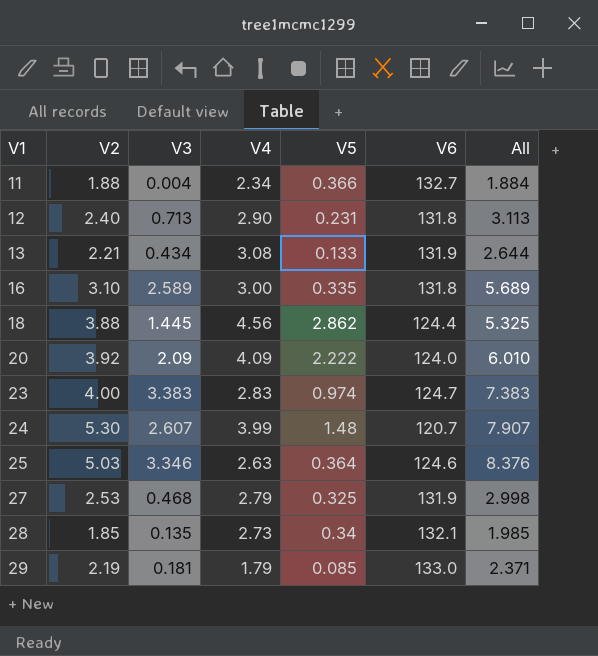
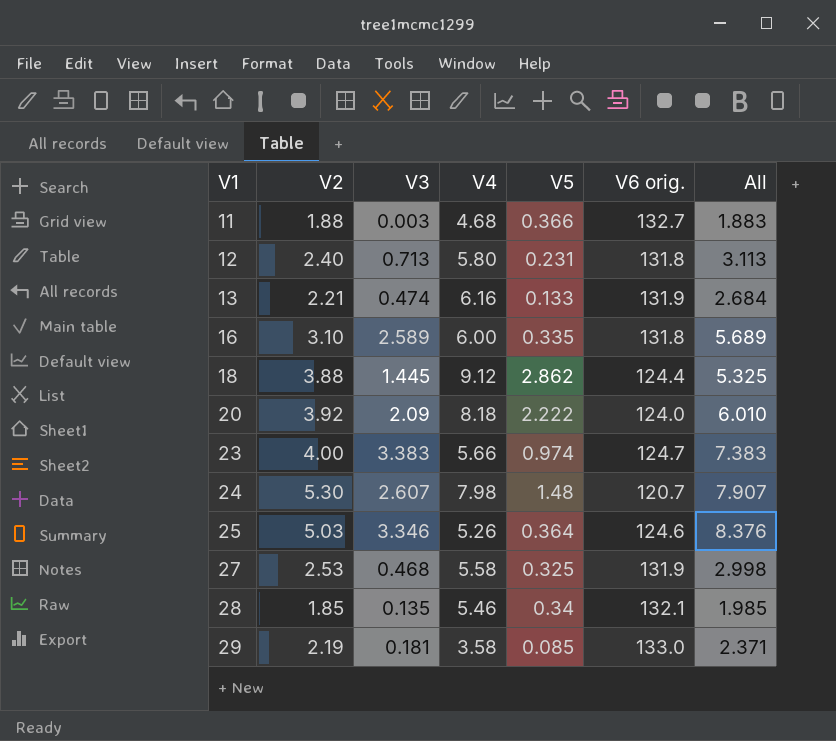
column name: V6 -> V6 orig.
11 | V3: 0.004 -> 0.003
11 | V4: 2.34 -> 4.68
11 | All: 1.884 -> 1.883
12 | V4: 2.90 -> 5.80
13 | V3: 0.434 -> 0.474
13 | V4: 3.08 -> 6.16
13 | All: 2.644 -> 2.684
16 | V4: 3.00 -> 6.00
18 | V4: 4.56 -> 9.12
20 | V4: 4.09 -> 8.18
23 | V4: 2.83 -> 5.66
24 | V4: 3.99 -> 7.98
25 | V4: 2.63 -> 5.26
27 | V4: 2.79 -> 5.58
28 | V4: 2.73 -> 5.46
29 | V4: 1.79 -> 3.58

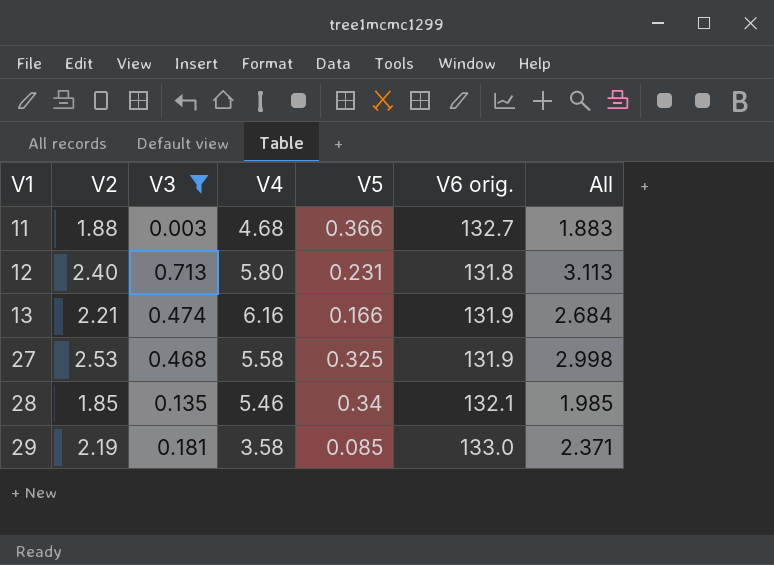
filter: none -> V3 <= 0.713
13 | V5: 0.133 -> 0.166

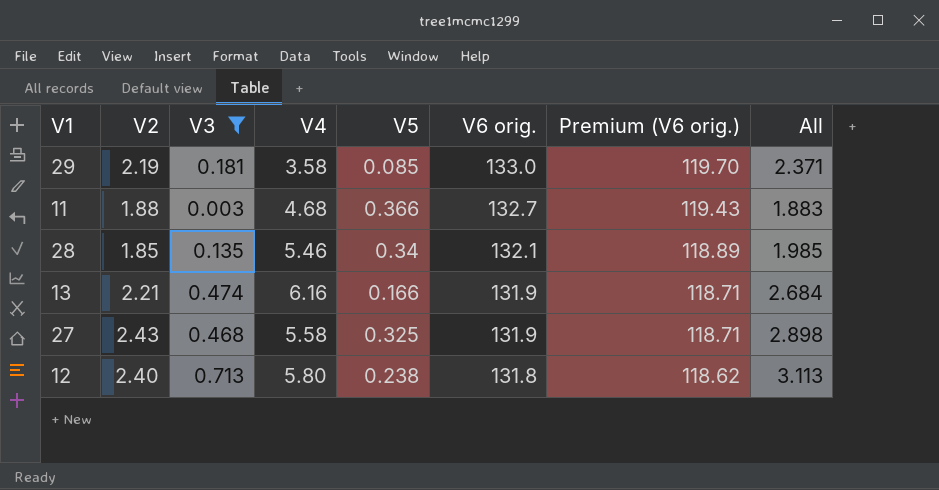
row order: V1 ascending -> V6 orig. descending
column Premium (V6 orig.) | formula: none -> [V6 orig.] * 0.9
27 | V2: 2.53 -> 2.43
27 | All: 2.998 -> 2.898
12 | V5: 0.231 -> 0.238

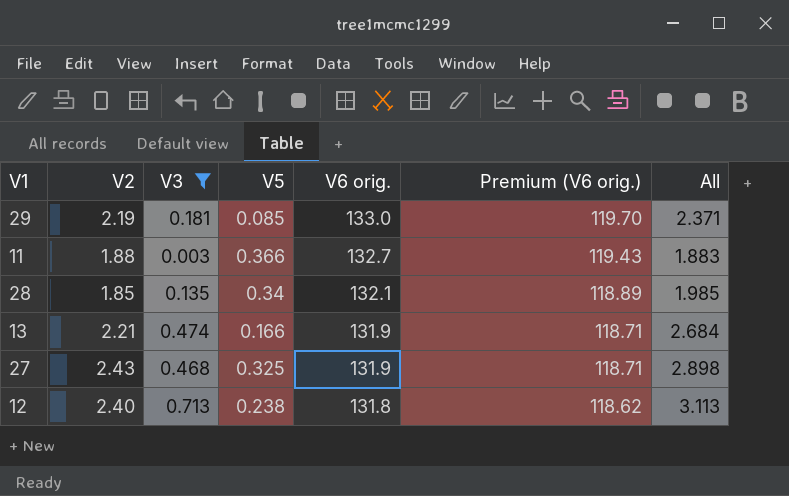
column V4 | position: 4 -> none

